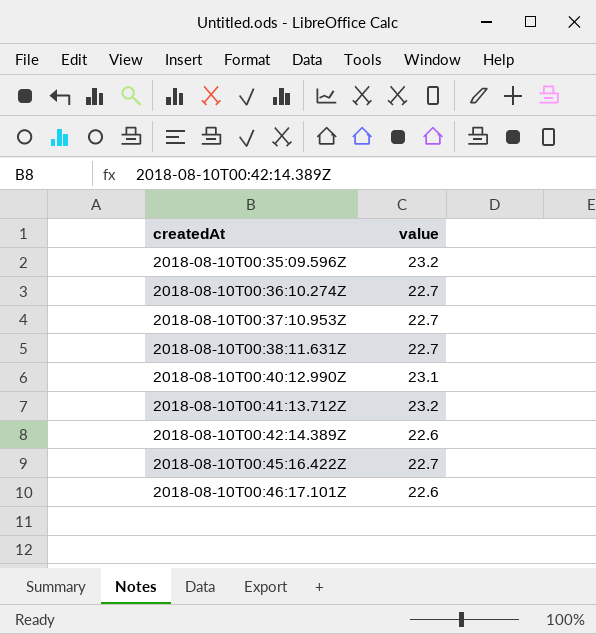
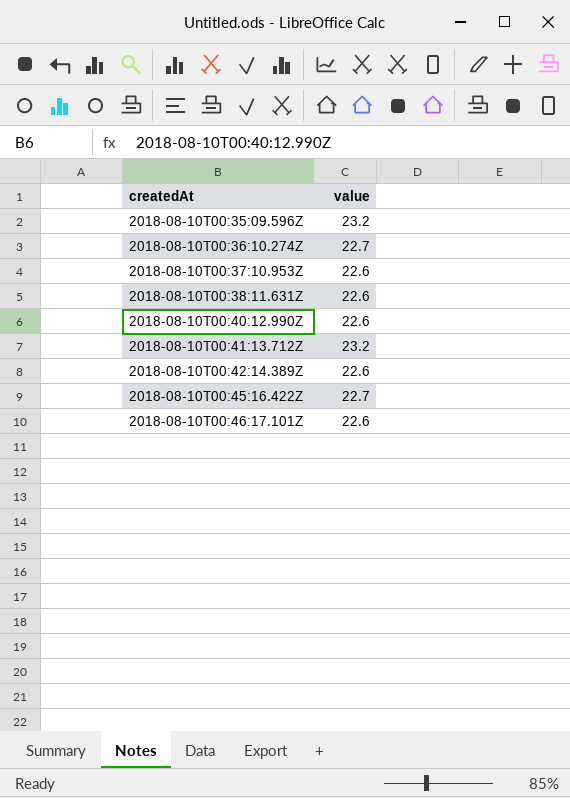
2018-08-10T00:37:10.953Z | value: 22.7 -> 22.6
2018-08-10T00:38:11.631Z | value: 22.7 -> 22.6
2018-08-10T00:40:12.990Z | value: 23.1 -> 22.6

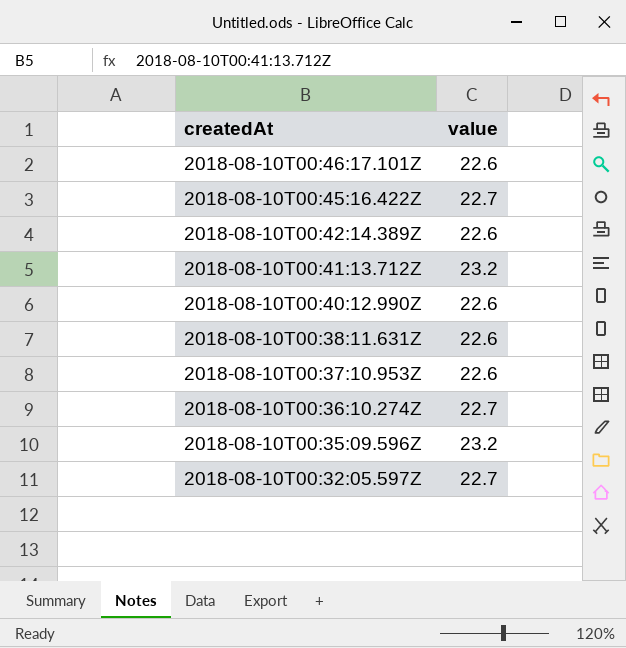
row order: createdAt ascending -> createdAt descending
row 2018-08-10T00:32:05.597Z: none -> 22.7

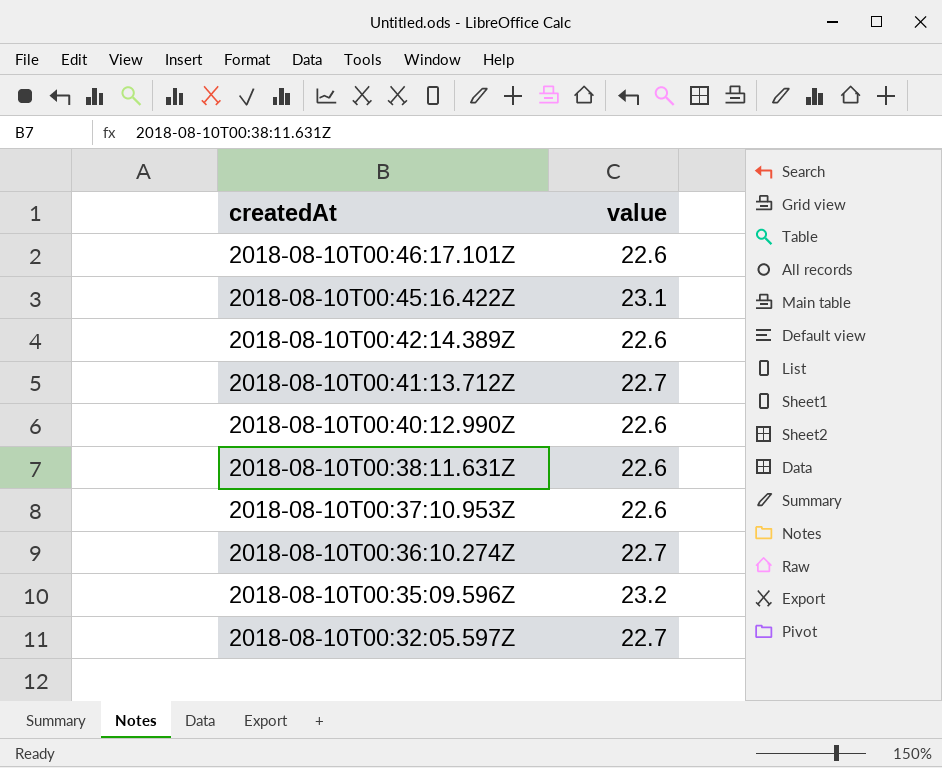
2018-08-10T00:45:16.422Z | value: 22.7 -> 23.1
2018-08-10T00:41:13.712Z | value: 23.2 -> 22.7

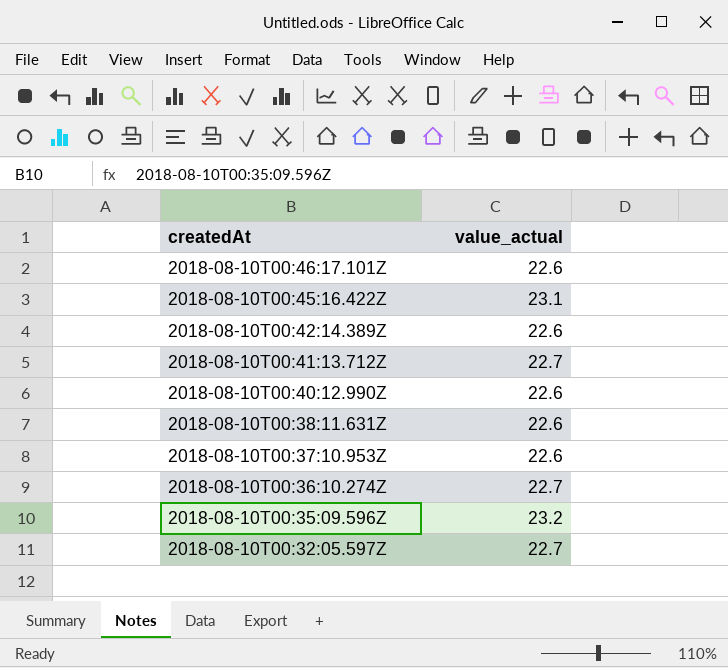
column name: value -> value_actual

